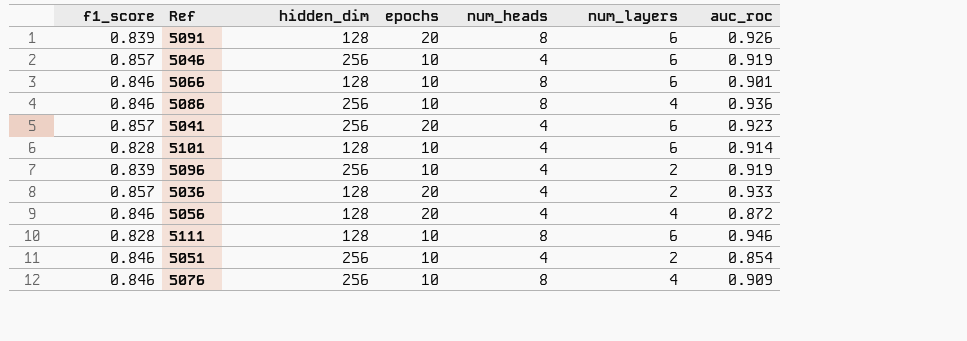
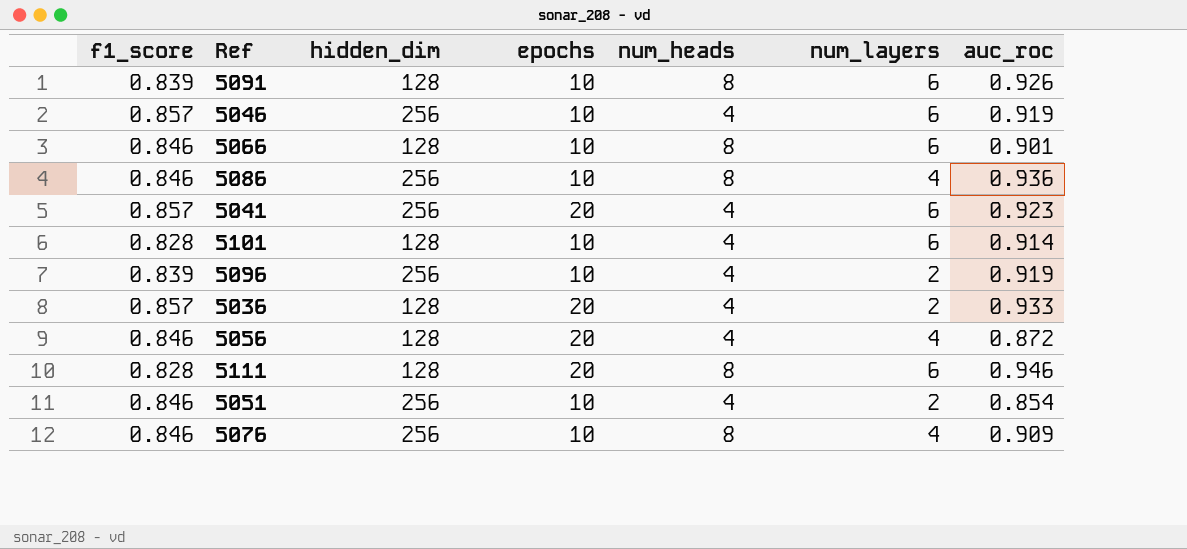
5091 | epochs: 20 -> 10
5111 | epochs: 10 -> 20

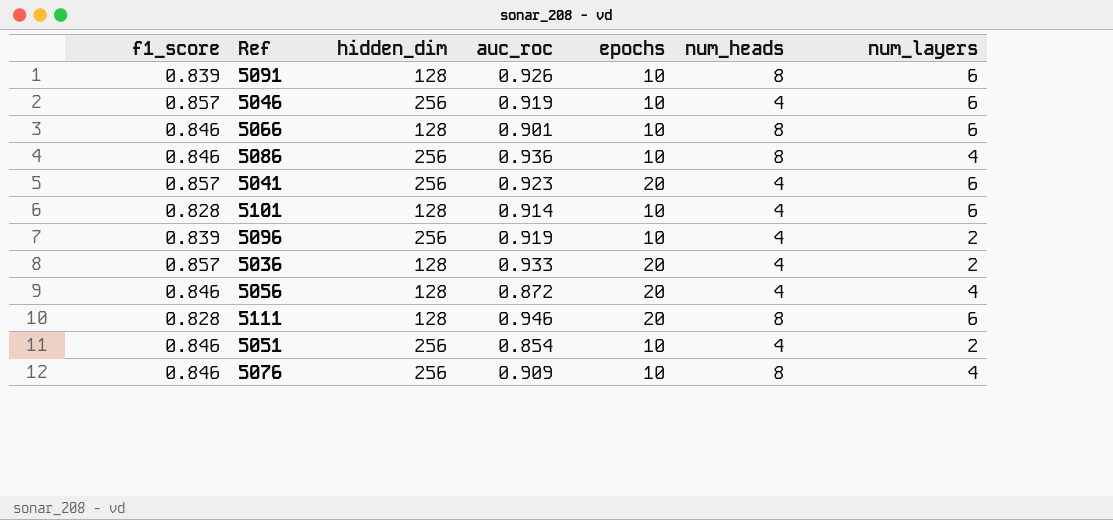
column auc_roc | position: 7 -> 4

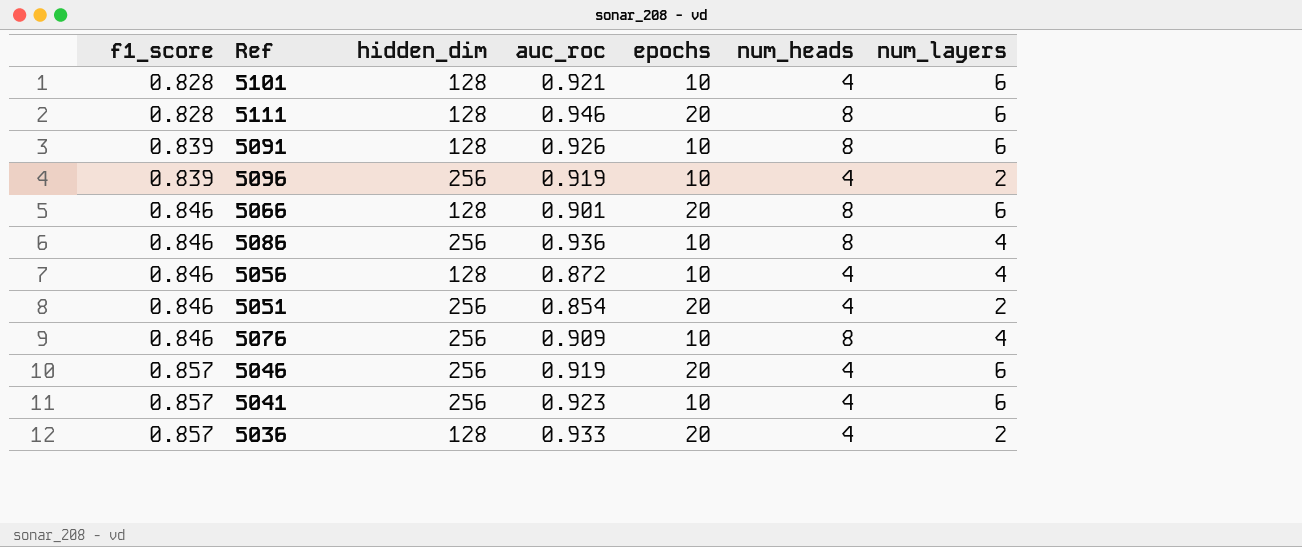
row order: none -> f1_score ascending
5101 | auc_roc: 0.914 -> 0.921
5066 | epochs: 10 -> 20
5056 | epochs: 20 -> 10
5051 | epochs: 10 -> 20
5046 | epochs: 10 -> 20
5041 | epochs: 20 -> 10

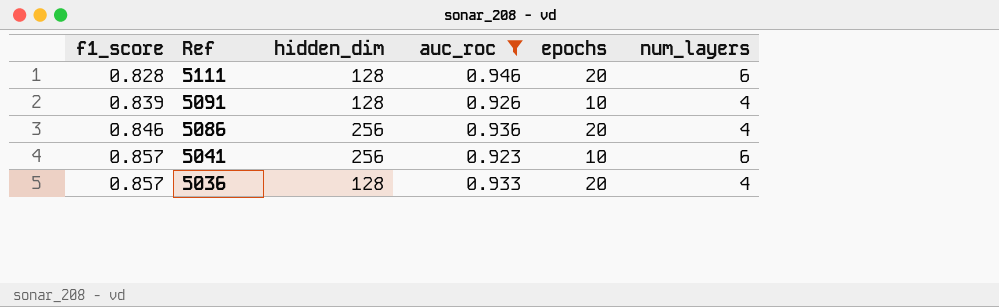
filter: none -> auc_roc >= 0.923
column num_heads | position: 6 -> none
5091 | num_layers: 6 -> 4
5086 | epochs: 10 -> 20
5036 | num_layers: 2 -> 4

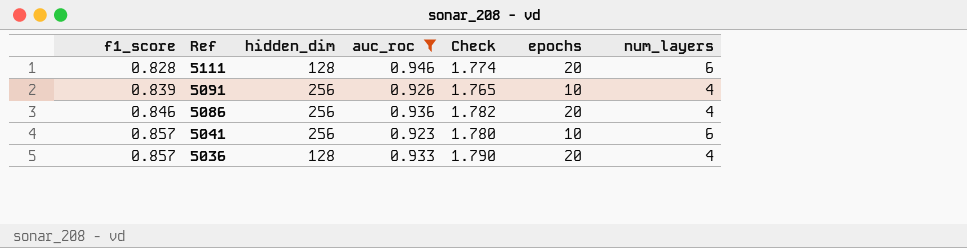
column Check | formula: none -> [f1_score] + [auc_roc]
5091 | hidden_dim: 128 -> 256

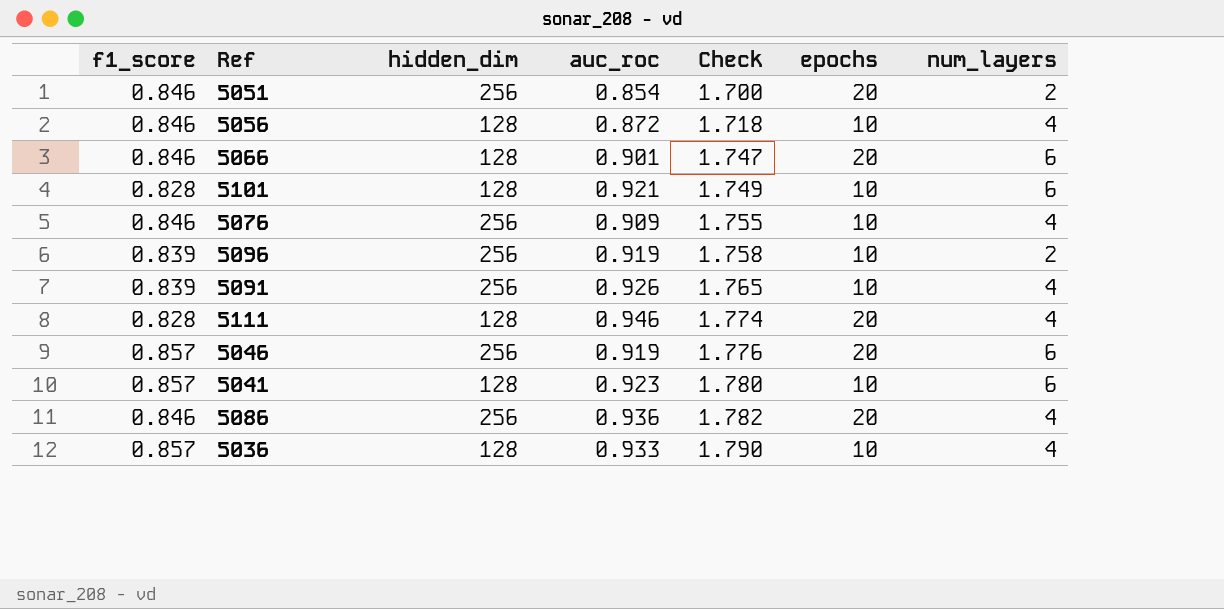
filter: auc_roc >= 0.923 -> none
row order: f1_score ascending -> Check ascending
5111 | num_layers: 6 -> 4
5041 | hidden_dim: 256 -> 128
5036 | epochs: 20 -> 10

